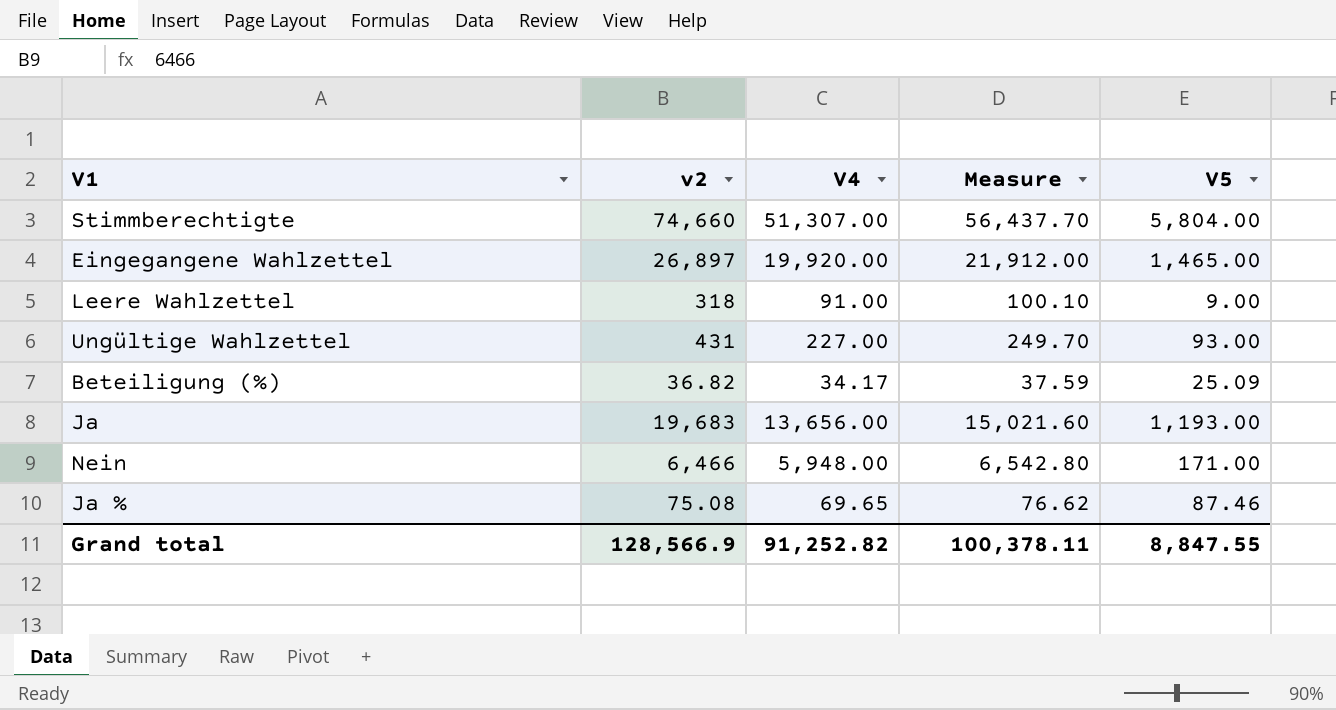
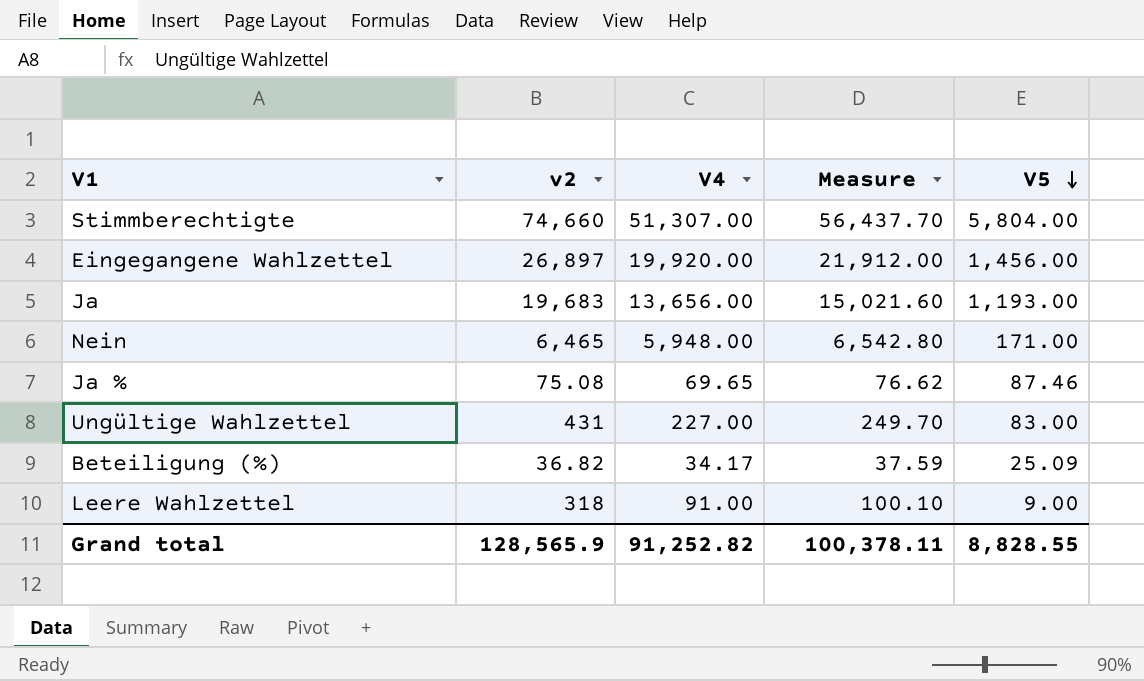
row order: none -> V5 descending
Eingegangene Wahlzettel | V5: 1,465.00 -> 1,456.00
Nein | v2: 6,466 -> 6,465
Ungültige Wahlzettel | V5: 93.00 -> 83.00
Grand total | v2: 128,566.9 -> 128,565.9
Grand total | V5: 8,847.55 -> 8,828.55

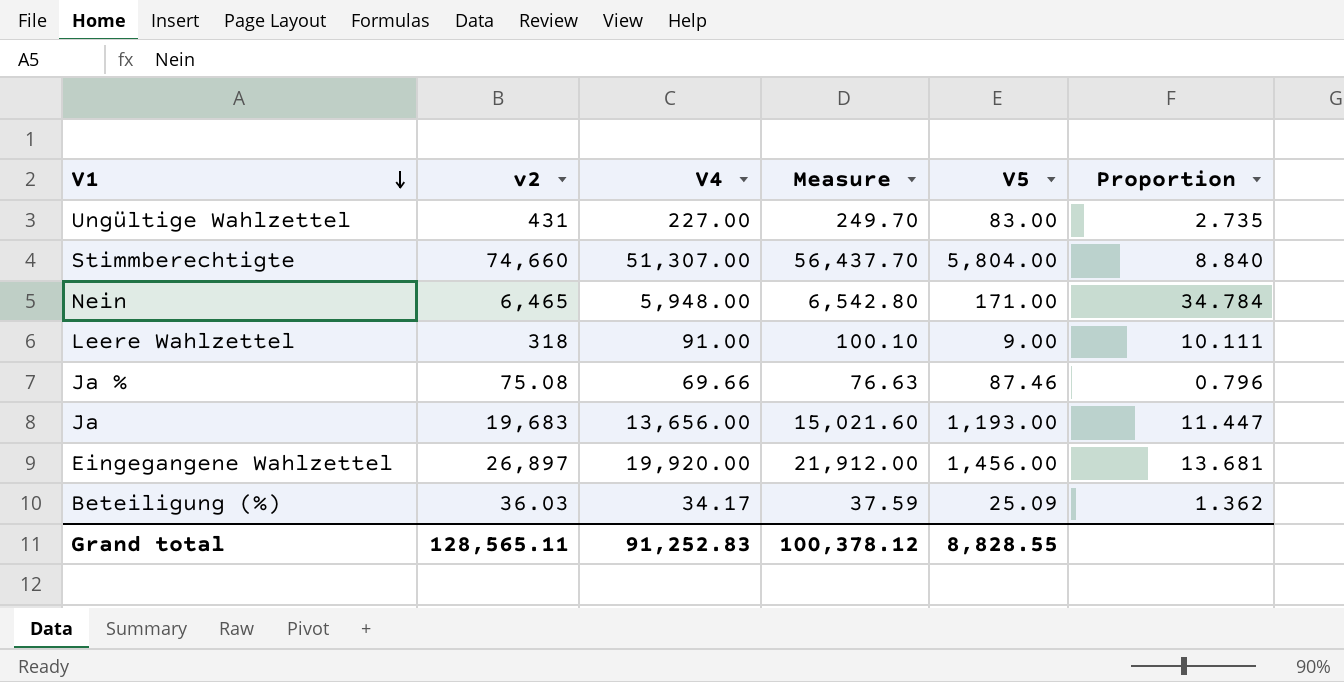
row order: V5 descending -> V1 descending
column Proportion | formula: none -> [V4] / [V5]
Ja % | V4: 69.65 -> 69.66
Ja % | Measure: 76.62 -> 76.63
Beteiligung (%) | v2: 36.82 -> 36.03
Grand total | v2: 128,565.9 -> 128,565.11
Grand total | V4: 91,252.82 -> 91,252.83
Grand total | Measure: 100,378.11 -> 100,378.12

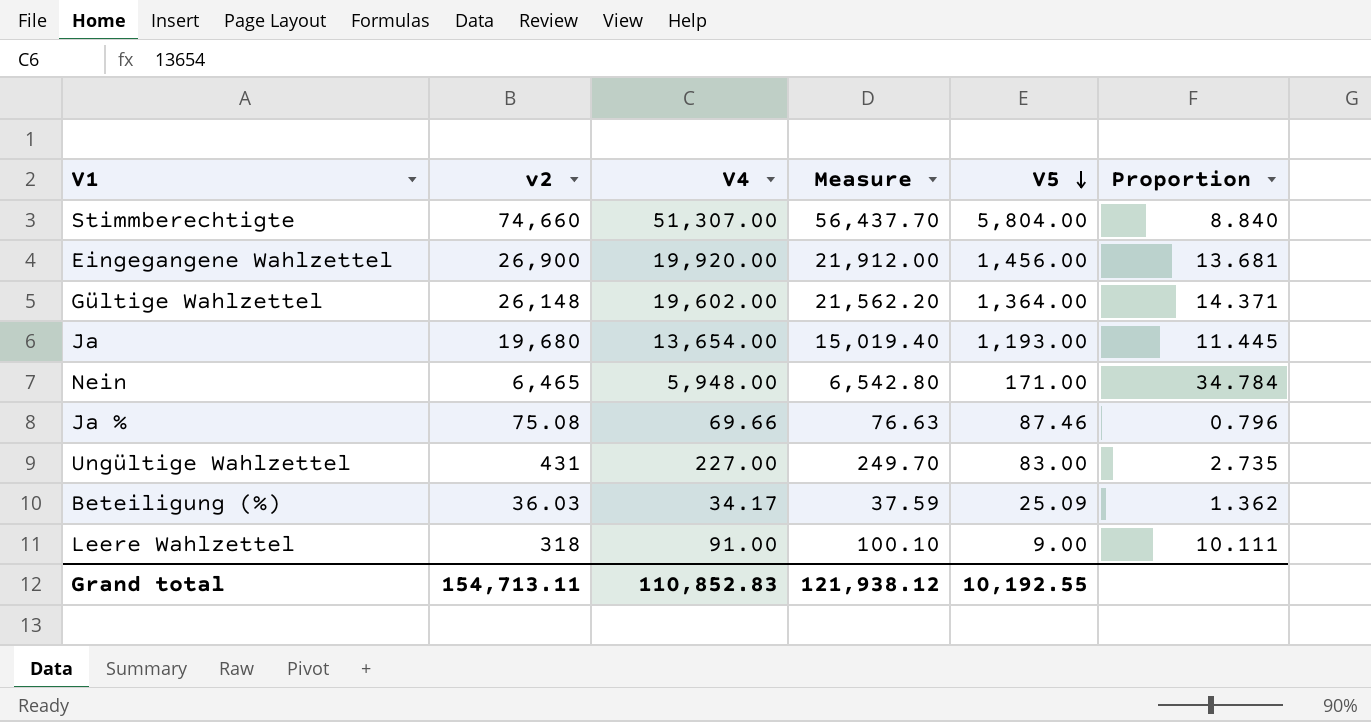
row order: V1 descending -> V5 descending
Eingegangene Wahlzettel | v2: 26,897 -> 26,900
row Gültige Wahlzettel: none -> 26,148 | 19,602.00 | 21,562.20 | 1,364.00 | 14.371
Ja | v2: 19,683 -> 19,680
Ja | V4: 13,656.00 -> 13,654.00
Ja | Measure: 15,021.60 -> 15,019.40
Ja | Proportion: 11.447 -> 11.445
Grand total | v2: 128,565.11 -> 154,713.11
Grand total | V4: 91,252.83 -> 110,852.83
Grand total | Measure: 100,378.12 -> 121,938.12
Grand total | V5: 8,828.55 -> 10,192.55

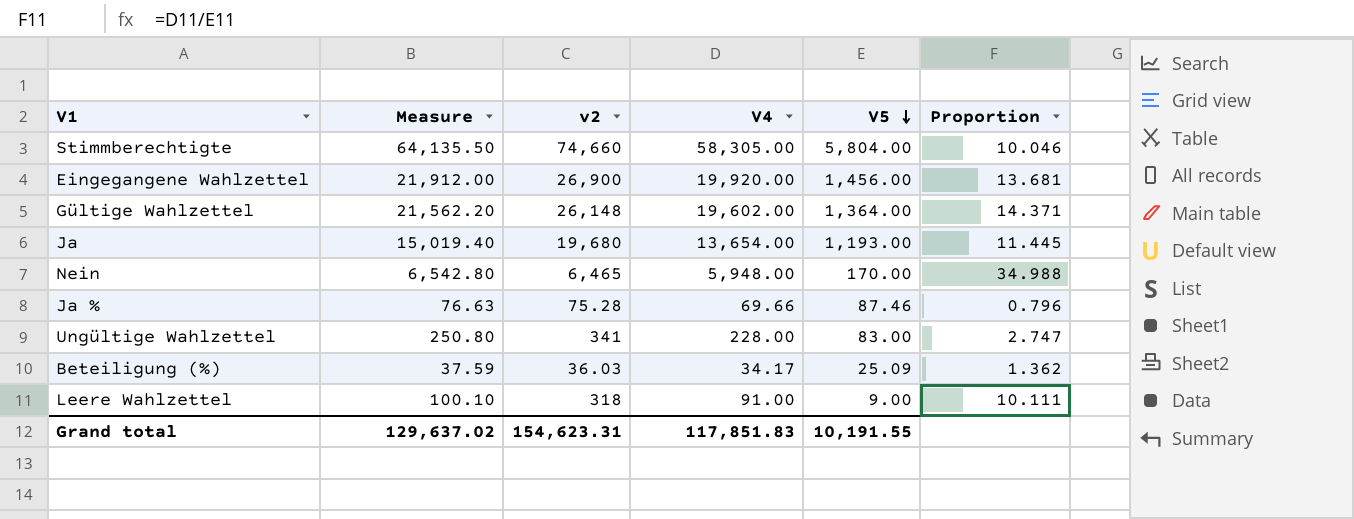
column Measure | position: 4 -> 2
Stimmberechtigte | Measure: 56,437.70 -> 64,135.50
Stimmberechtigte | V4: 51,307.00 -> 58,305.00
Stimmberechtigte | Proportion: 8.840 -> 10.046
Nein | V5: 171.00 -> 170.00
Nein | Proportion: 34.784 -> 34.988
Ja % | v2: 75.08 -> 75.28
Ungültige Wahlzettel | Measure: 249.70 -> 250.80
Ungültige Wahlzettel | v2: 431 -> 341
Ungültige Wahlzettel | V4: 227.00 -> 228.00
Ungültige Wahlzettel | Proportion: 2.735 -> 2.747
Grand total | Measure: 121,938.12 -> 129,637.02
Grand total | v2: 154,713.11 -> 154,623.31
Grand total | V4: 110,852.83 -> 117,851.83
Grand total | V5: 10,192.55 -> 10,191.55

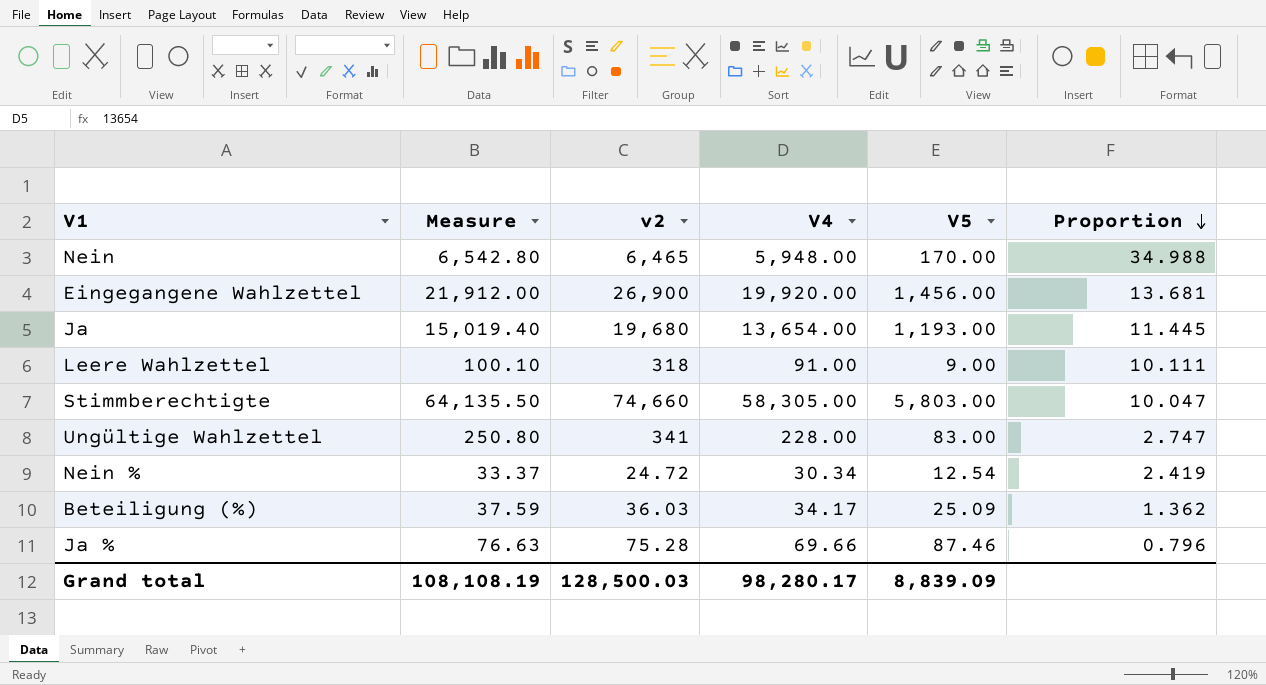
row order: V5 descending -> Proportion descending
row Gültige Wahlzettel: 21,562.20 | 26,148 | 19,602.00 | 1,364.00 | 14.371 -> none
Stimmberechtigte | V5: 5,804.00 -> 5,803.00
Stimmberechtigte | Proportion: 10.046 -> 10.047
row Nein %: none -> 33.37 | 24.72 | 30.34 | 12.54 | 2.419
Grand total | Measure: 129,637.02 -> 108,108.19
Grand total | v2: 154,623.31 -> 128,500.03
Grand total | V4: 117,851.83 -> 98,280.17
Grand total | V5: 10,191.55 -> 8,839.09

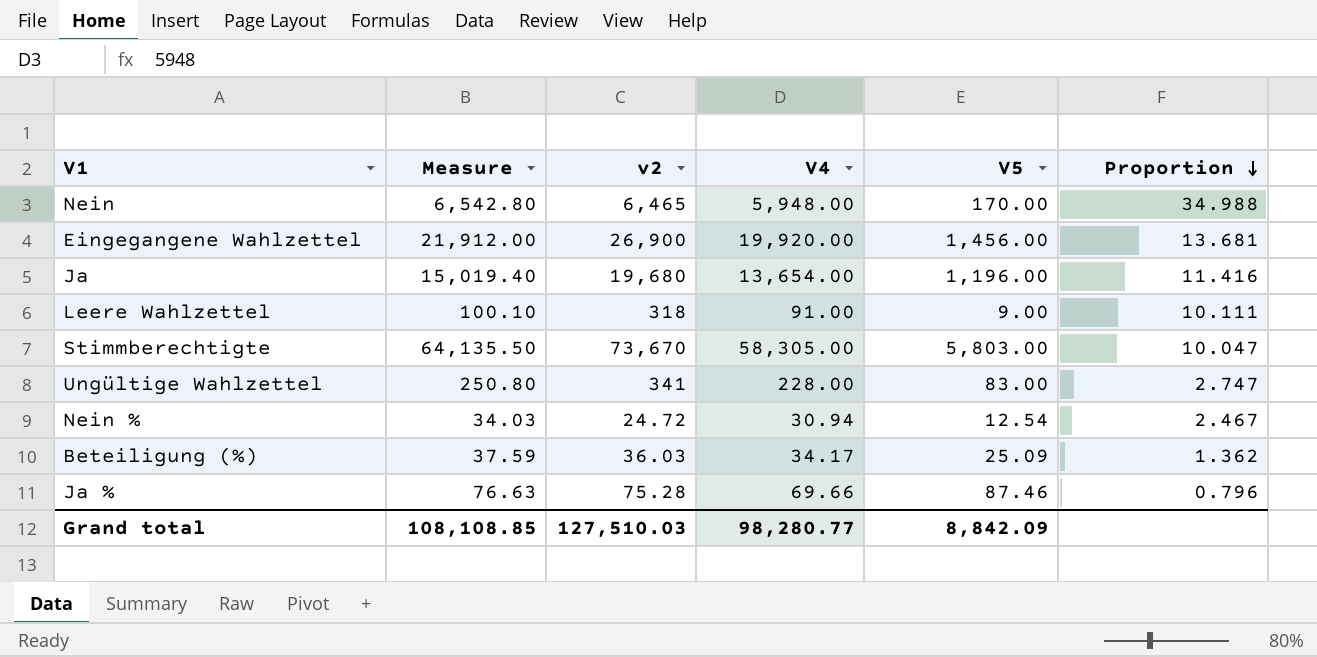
Ja | V5: 1,193.00 -> 1,196.00
Ja | Proportion: 11.445 -> 11.416
Stimmberechtigte | v2: 74,660 -> 73,670
Nein % | Measure: 33.37 -> 34.03
Nein % | V4: 30.34 -> 30.94
Nein % | Proportion: 2.419 -> 2.467
Grand total | Measure: 108,108.19 -> 108,108.85
Grand total | v2: 128,500.03 -> 127,510.03
Grand total | V4: 98,280.17 -> 98,280.77
Grand total | V5: 8,839.09 -> 8,842.09

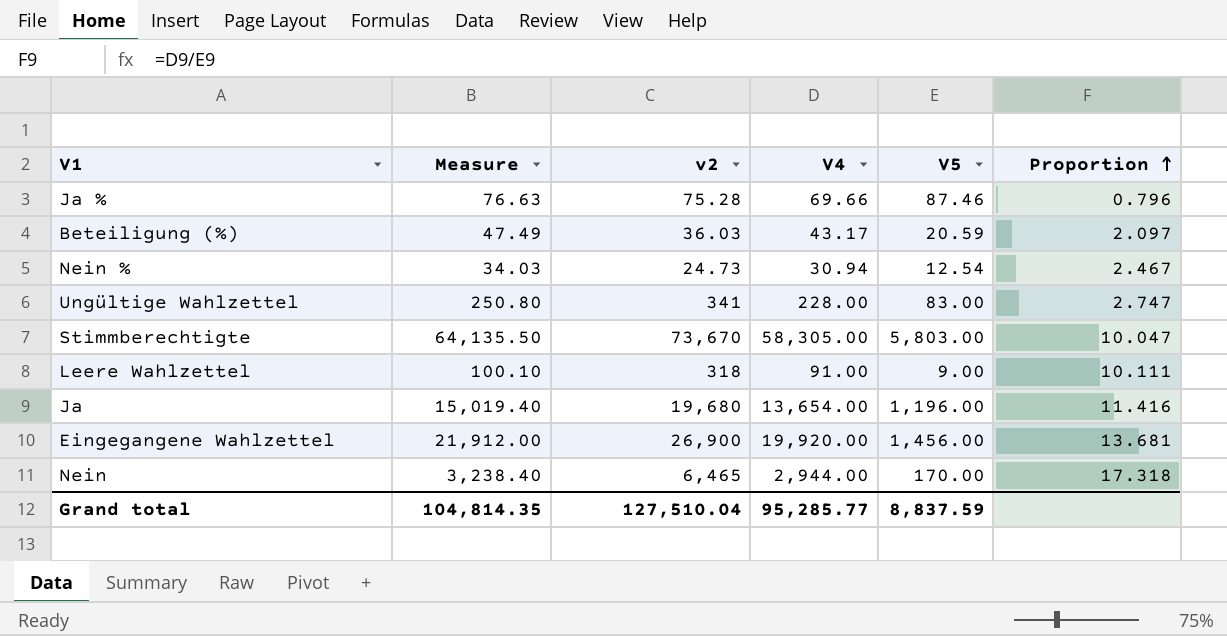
row order: Proportion descending -> Proportion ascending
Beteiligung (%) | Measure: 37.59 -> 47.49
Beteiligung (%) | V4: 34.17 -> 43.17
Beteiligung (%) | V5: 25.09 -> 20.59
Beteiligung (%) | Proportion: 1.362 -> 2.097
Nein % | v2: 24.72 -> 24.73
Nein | Measure: 6,542.80 -> 3,238.40
Nein | V4: 5,948.00 -> 2,944.00
Nein | Proportion: 34.988 -> 17.318
Grand total | Measure: 108,108.85 -> 104,814.35
Grand total | v2: 127,510.03 -> 127,510.04
Grand total | V4: 98,280.77 -> 95,285.77
Grand total | V5: 8,842.09 -> 8,837.59

